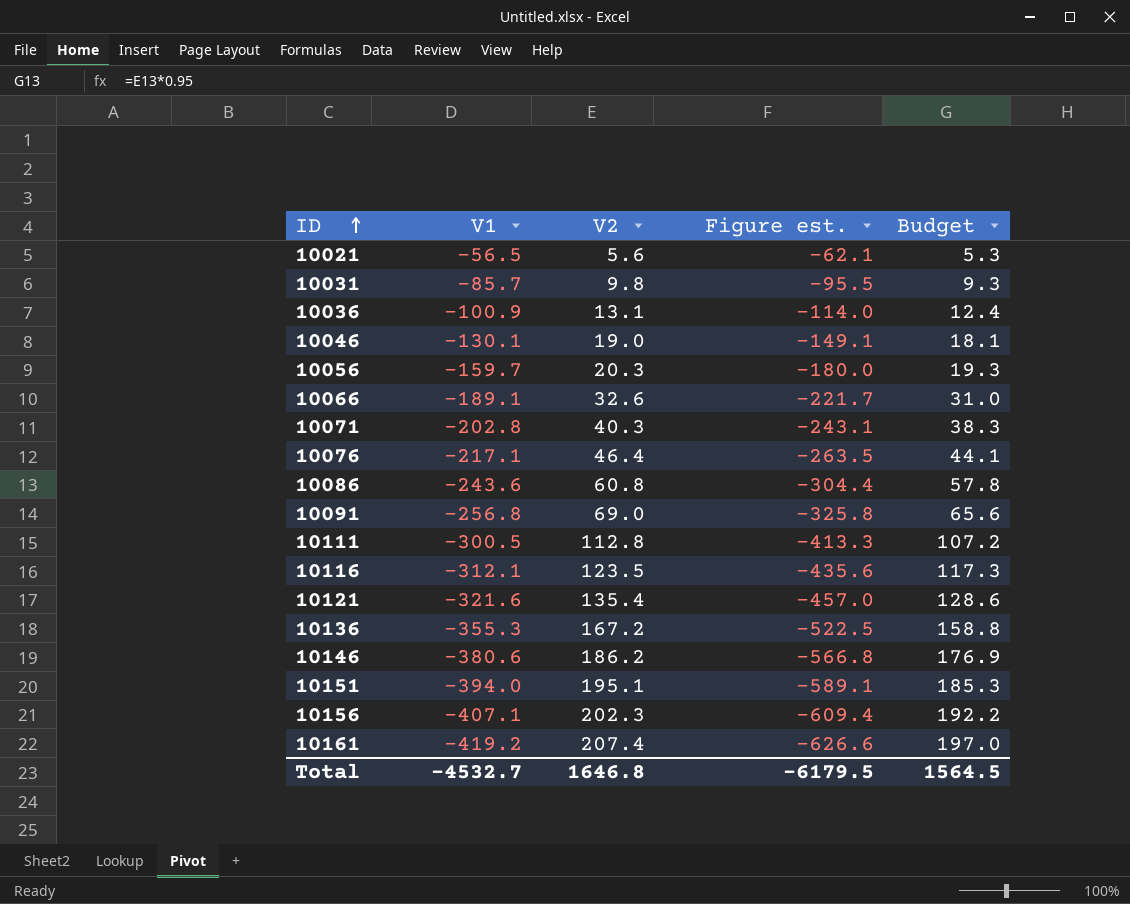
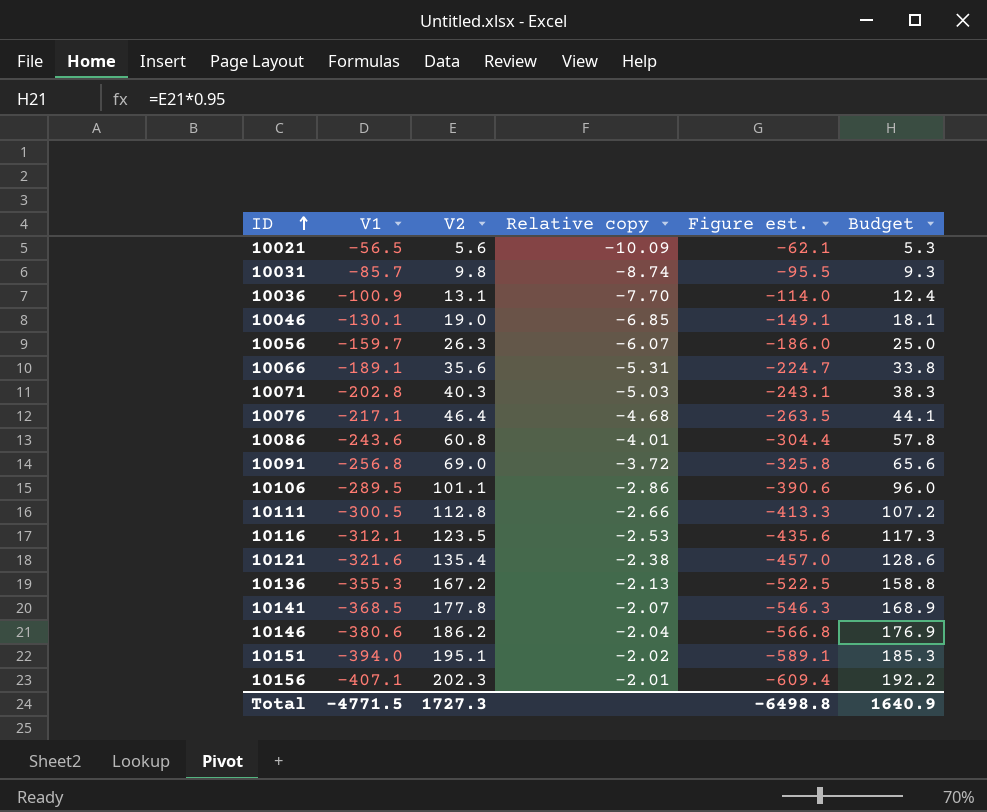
column Relative copy | formula: none -> [V1] / [V2]
row 10161: -419.2 | 207.4 | -626.6 | 197.0 -> none
10056 | V2: 20.3 -> 26.3
10056 | Figure est.: -180.0 -> -186.0
10056 | Budget: 19.3 -> 25.0
10066 | V2: 32.6 -> 35.6
10066 | Figure est.: -221.7 -> -224.7
10066 | Budget: 31.0 -> 33.8
row 10106: none -> -289.5 | 101.1 | -2.86 | -390.6 | 96.0
row 10141: none -> -368.5 | 177.8 | -2.07 | -546.3 | 168.9
Total | V1: -4532.7 -> -4771.5
Total | V2: 1646.8 -> 1727.3
Total | Figure est.: -6179.5 -> -6498.8
Total | Budget: 1564.5 -> 1640.9

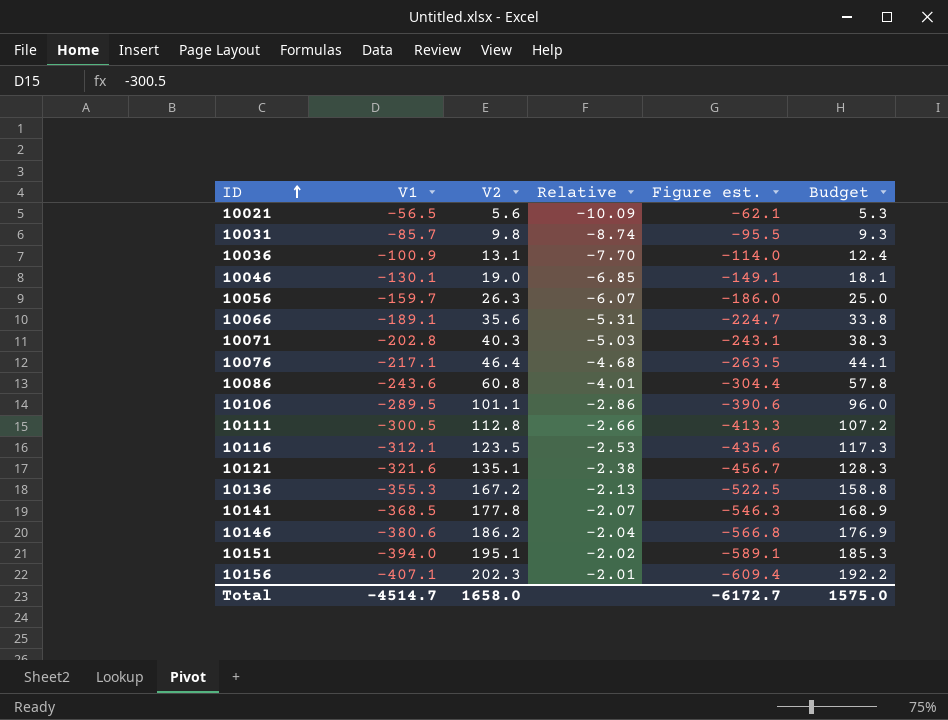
column name: Relative copy -> Relative
row 10091: -256.8 | 69.0 | -3.72 | -325.8 | 65.6 -> none
10121 | V2: 135.4 -> 135.1
10121 | Figure est.: -457.0 -> -456.7
10121 | Budget: 128.6 -> 128.3
Total | V1: -4771.5 -> -4514.7
Total | V2: 1727.3 -> 1658.0
Total | Figure est.: -6498.8 -> -6172.7
Total | Budget: 1640.9 -> 1575.0

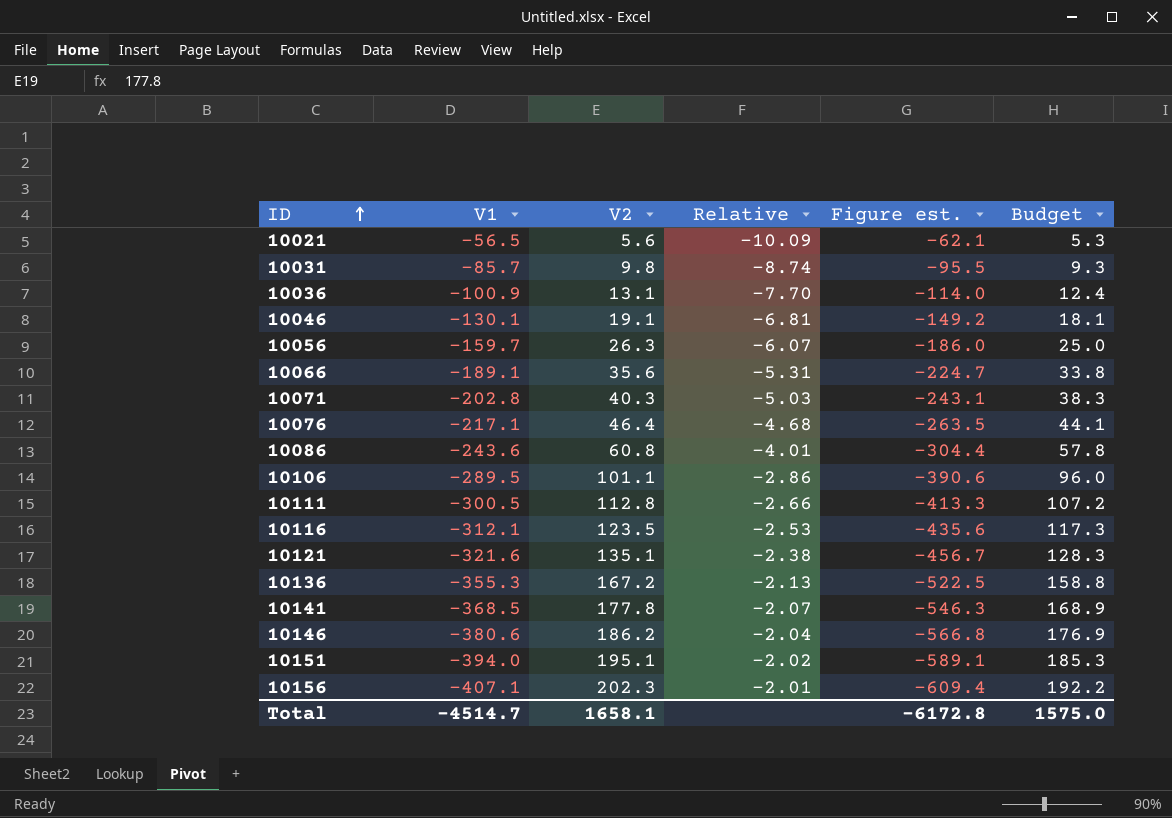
10046 | V2: 19.0 -> 19.1
10046 | Relative: -6.85 -> -6.81
10046 | Figure est.: -149.1 -> -149.2
Total | V2: 1658.0 -> 1658.1
Total | Figure est.: -6172.7 -> -6172.8

